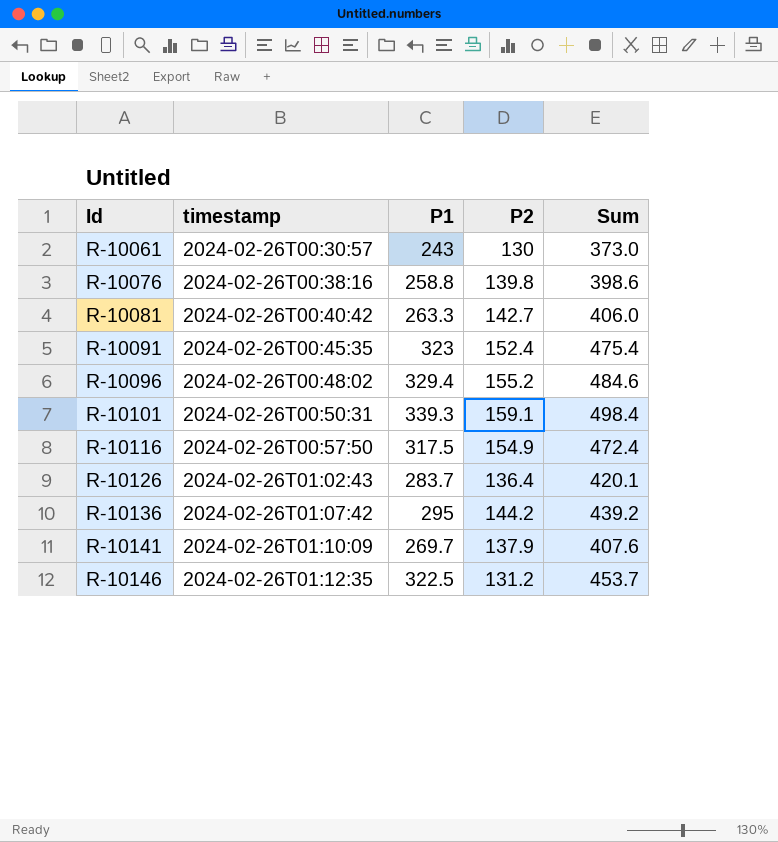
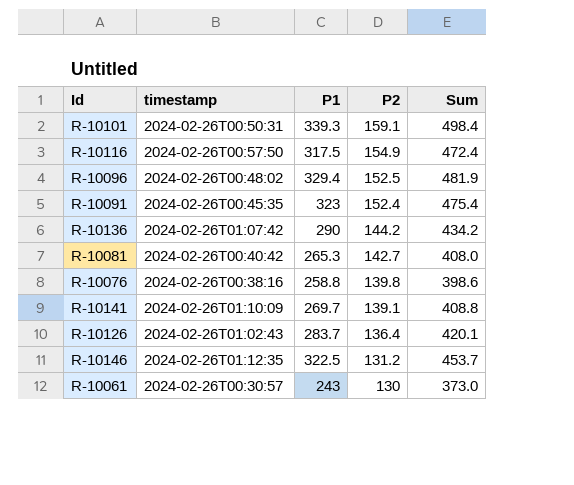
row order: Id ascending -> P2 descending
R-10096 | P2: 155.2 -> 152.5
R-10096 | Sum: 484.6 -> 481.9
R-10136 | P1: 295 -> 290
R-10136 | Sum: 439.2 -> 434.2
R-10081 | P1: 263.3 -> 265.3
R-10081 | Sum: 406.0 -> 408.0
R-10141 | P2: 137.9 -> 139.1
R-10141 | Sum: 407.6 -> 408.8

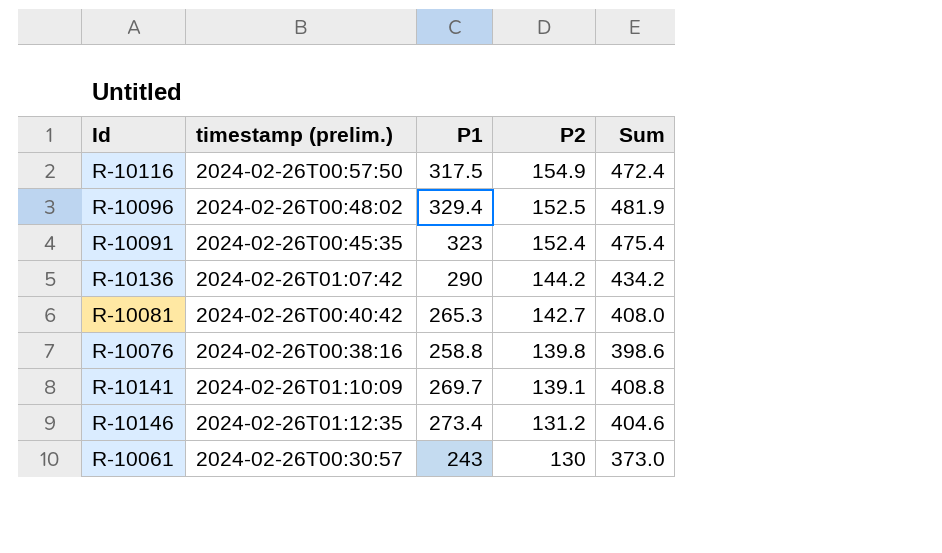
column name: timestamp -> timestamp (prelim.)
row R-10101: 2024-02-26T00:50:31 | 339.3 | 159.1 | 498.4 -> none
row R-10126: 2024-02-26T01:02:43 | 283.7 | 136.4 | 420.1 -> none
R-10146 | P1: 322.5 -> 273.4
R-10146 | Sum: 453.7 -> 404.6

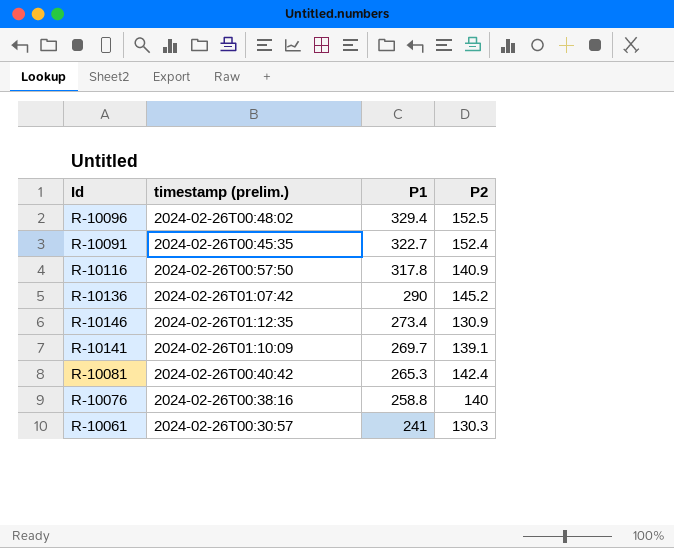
row order: P2 descending -> P1 descending
column Sum | formula: [P1] + [P2] -> none
R-10091 | P1: 323 -> 322.7
R-10116 | P1: 317.5 -> 317.8
R-10116 | P2: 154.9 -> 140.9
R-10136 | P2: 144.2 -> 145.2
R-10146 | P2: 131.2 -> 130.9
R-10081 | P2: 142.7 -> 142.4
R-10076 | P2: 139.8 -> 140
R-10061 | P1: 243 -> 241
R-10061 | P2: 130 -> 130.3

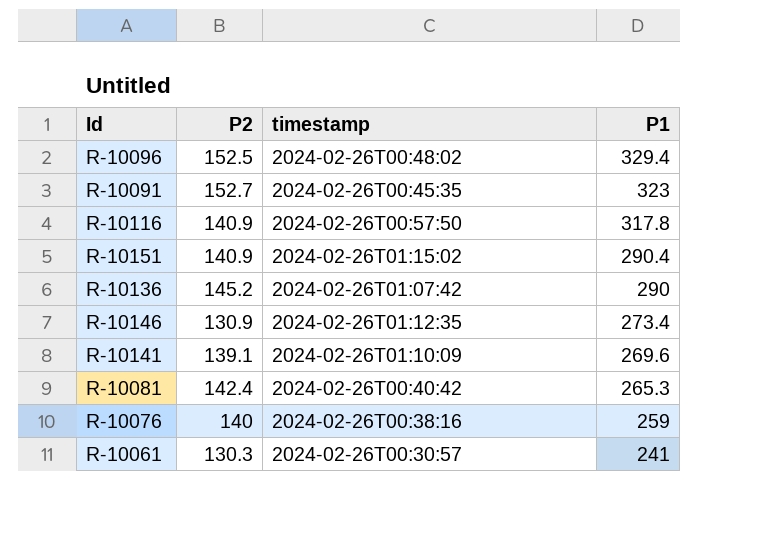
column P2 | position: 4 -> 2
column name: timestamp (prelim.) -> timestamp
R-10091 | P2: 152.4 -> 152.7
R-10091 | P1: 322.7 -> 323
row R-10151: none -> 140.9 | 2024-02-26T01:15:02 | 290.4
R-10141 | P1: 269.7 -> 269.6
R-10076 | P1: 258.8 -> 259

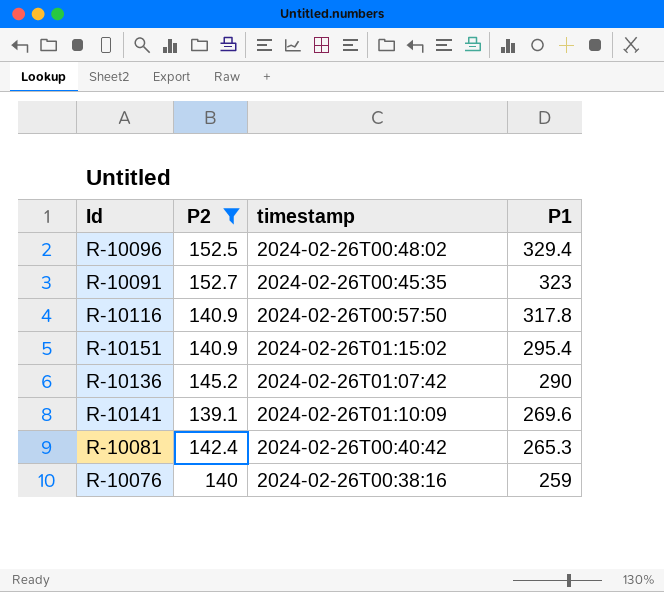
filter: none -> P2 >= 139.1
R-10151 | P1: 290.4 -> 295.4

